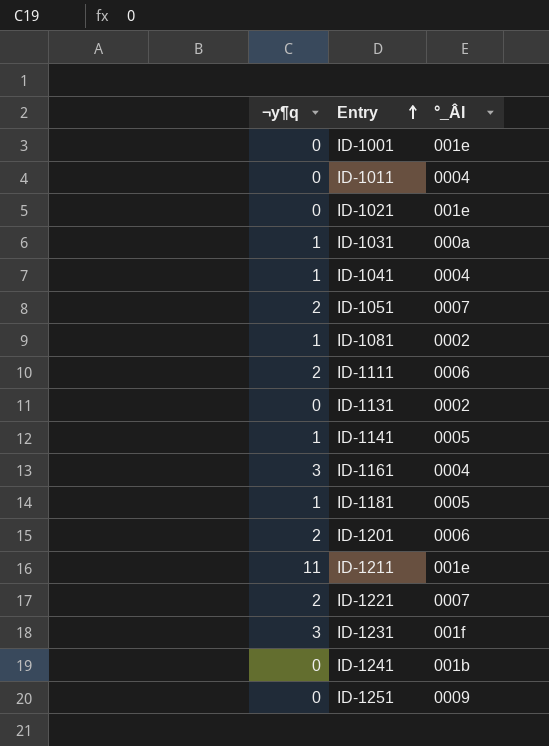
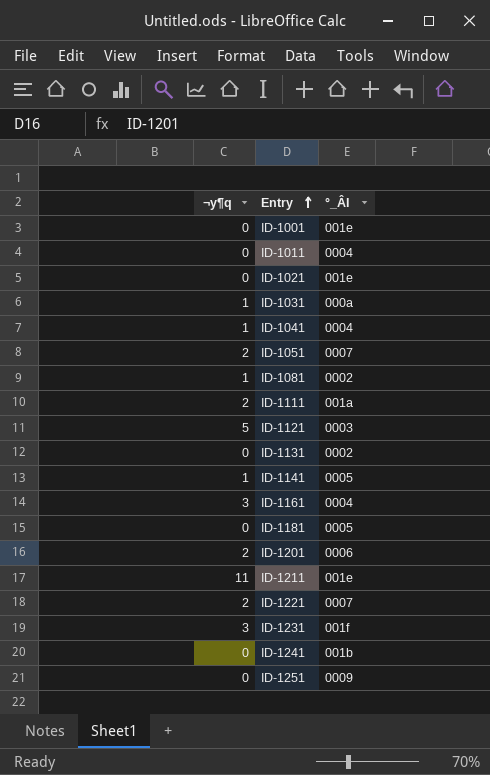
ID-1111 | °_ÂI: 0006 -> 001a
row ID-1121: none -> 5 | 0003
ID-1181 | ¬y¶q: 1 -> 0

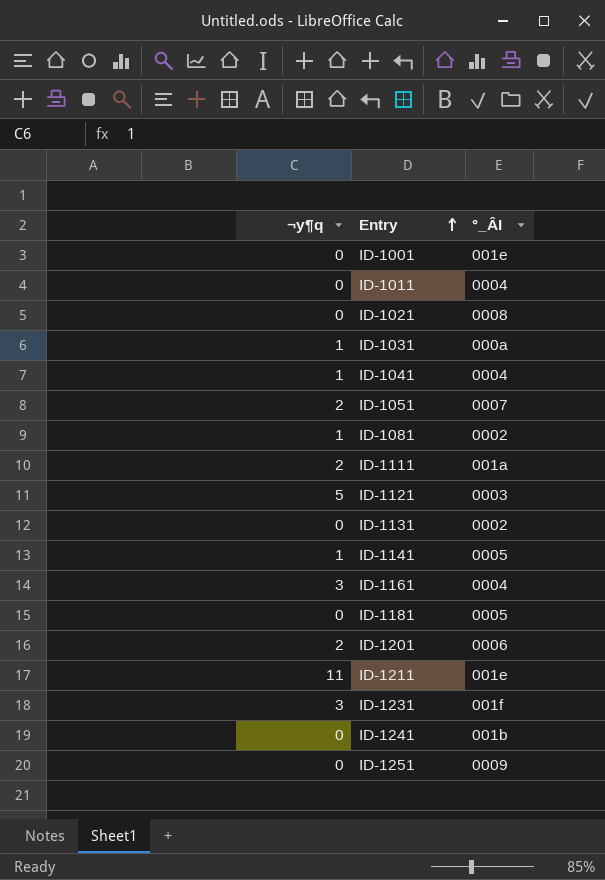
row ID-1221: 2 | 0007 -> none
ID-1021 | °_ÂI: 001e -> 0008

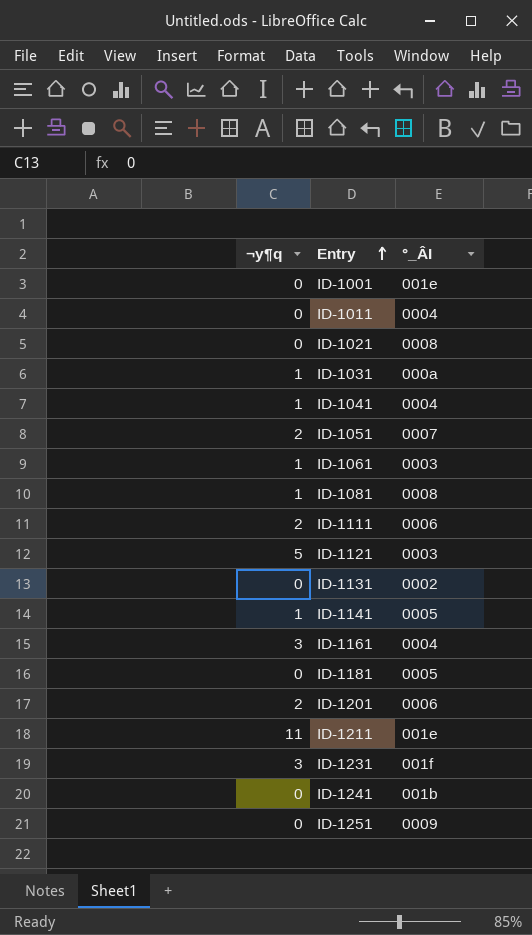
row ID-1061: none -> 1 | 0003
ID-1081 | °_ÂI: 0002 -> 0008
ID-1111 | °_ÂI: 001a -> 0006

